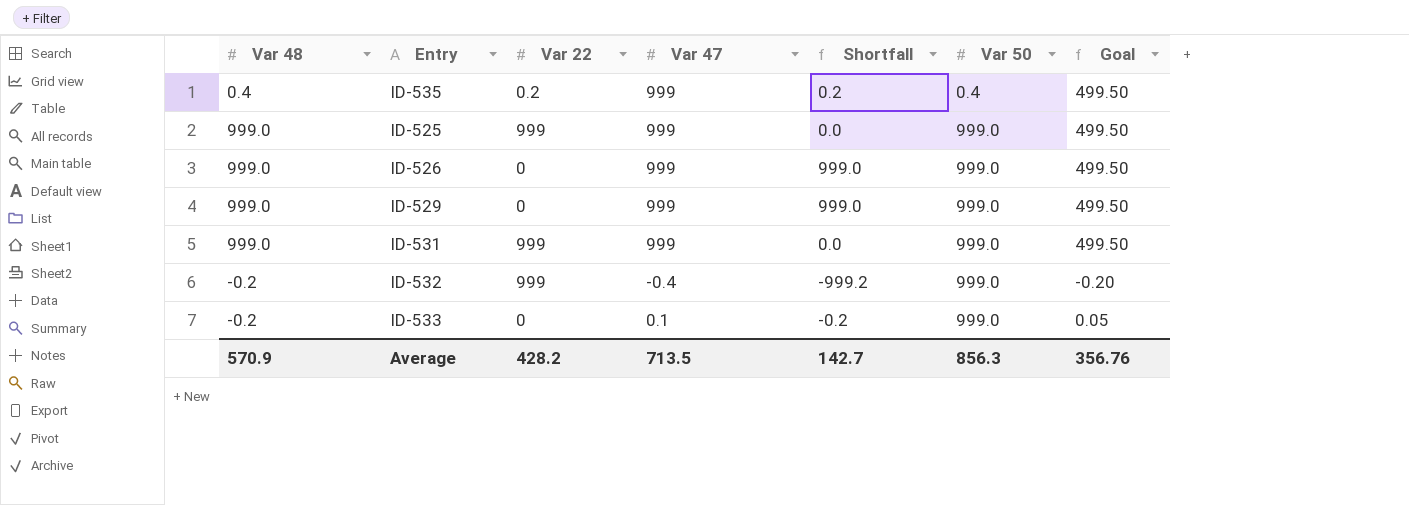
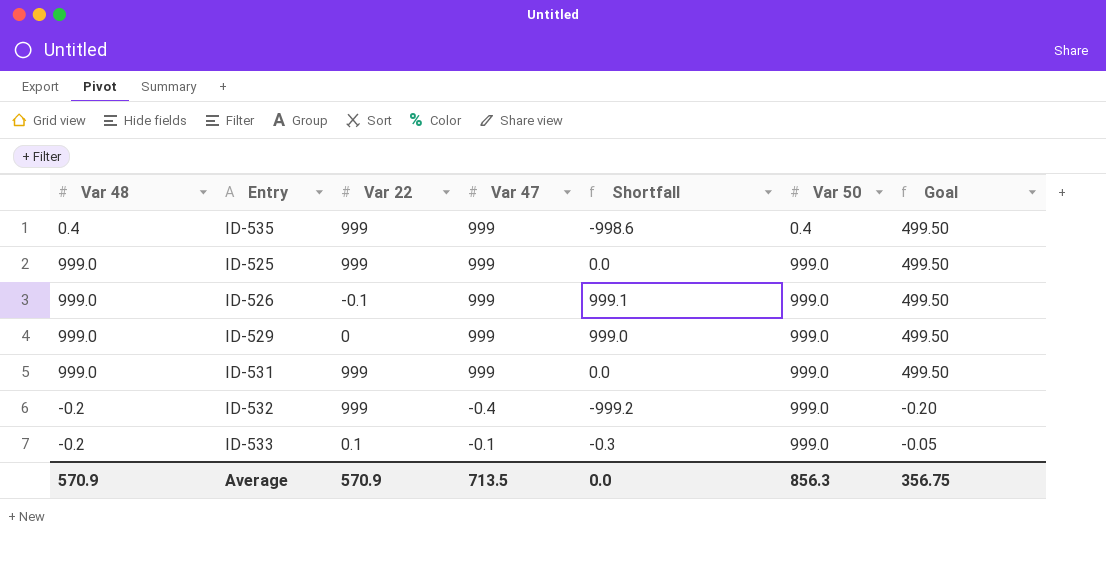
ID-535 | Var 22: 0.2 -> 999
ID-535 | Shortfall: 0.2 -> -998.6
ID-526 | Var 22: 0 -> -0.1
ID-526 | Shortfall: 999.0 -> 999.1
ID-533 | Var 22: 0 -> 0.1
ID-533 | Var 47: 0.1 -> -0.1
ID-533 | Shortfall: -0.2 -> -0.3
ID-533 | Goal: 0.05 -> -0.05
Average | Var 22: 428.2 -> 570.9
Average | Shortfall: 142.7 -> 0.0
Average | Goal: 356.76 -> 356.75

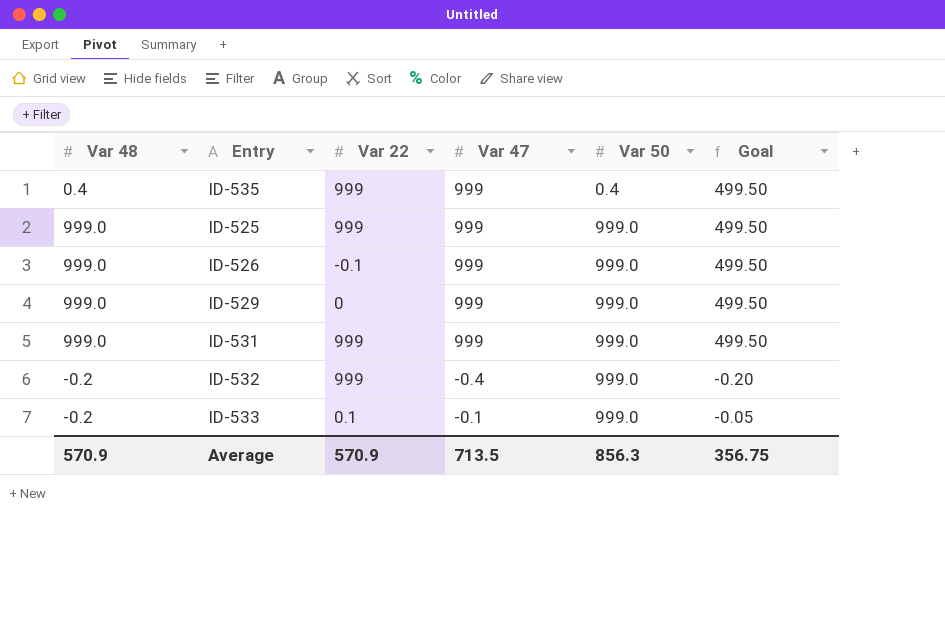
column Shortfall | formula: [Var 48] - [Var 22] -> none

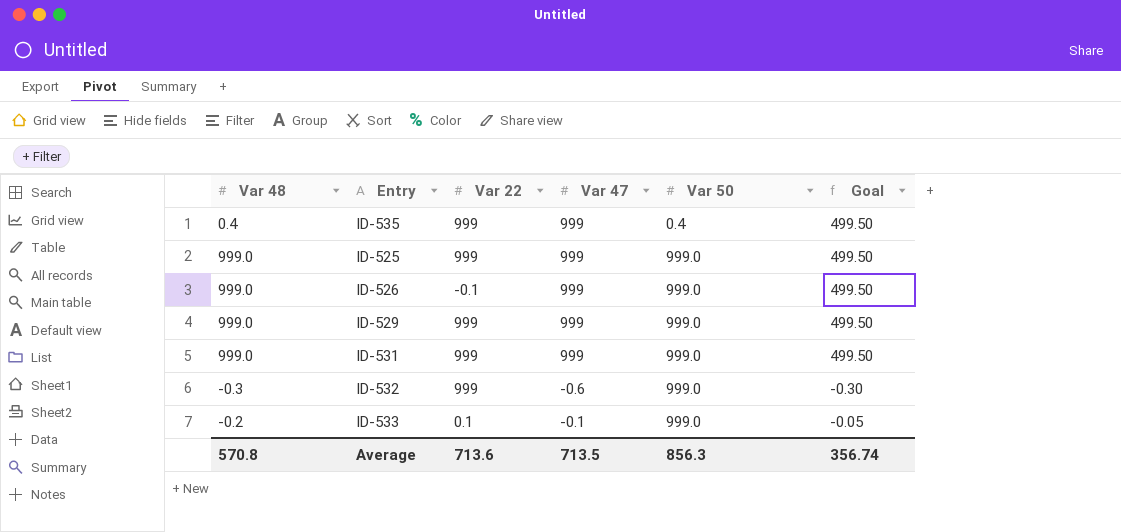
ID-529 | Var 22: 0 -> 999
ID-532 | Var 48: -0.2 -> -0.3
ID-532 | Var 47: -0.4 -> -0.6
ID-532 | Goal: -0.20 -> -0.30
Average | Var 48: 570.9 -> 570.8
Average | Var 22: 570.9 -> 713.6
Average | Goal: 356.75 -> 356.74

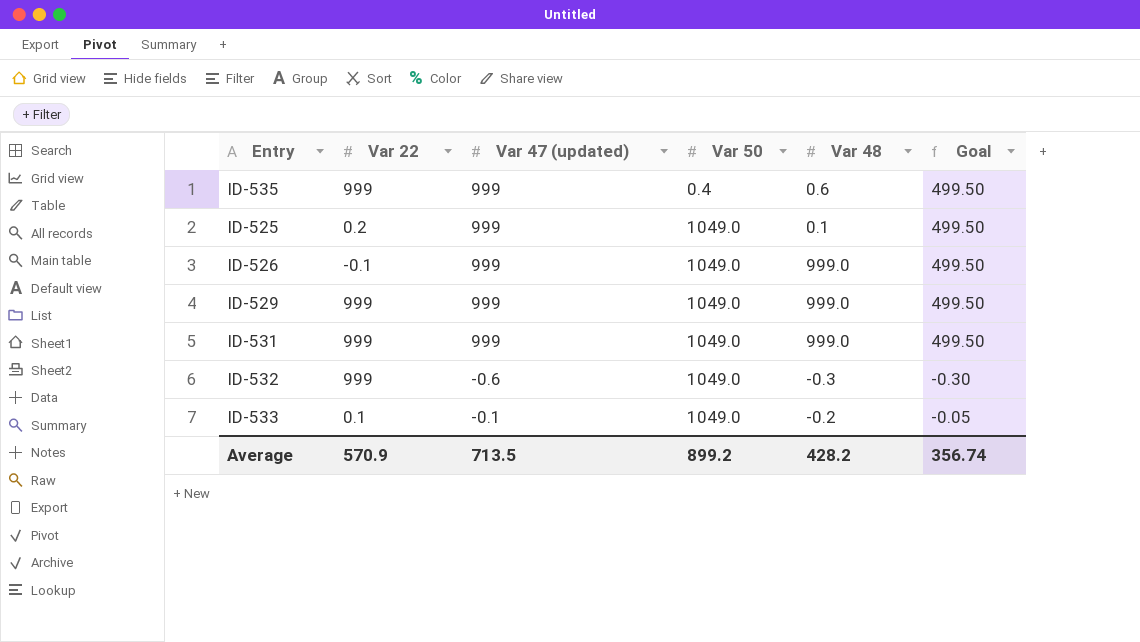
column name: Var 47 -> Var 47 (updated)
column Var 48 | position: 1 -> 5
ID-535 | Var 48: 0.4 -> 0.6
ID-525 | Var 22: 999 -> 0.2
ID-525 | Var 50: 999.0 -> 1049.0
ID-525 | Var 48: 999.0 -> 0.1
ID-526 | Var 50: 999.0 -> 1049.0
ID-529 | Var 50: 999.0 -> 1049.0
ID-531 | Var 50: 999.0 -> 1049.0
ID-532 | Var 50: 999.0 -> 1049.0
ID-533 | Var 50: 999.0 -> 1049.0
Average | Var 22: 713.6 -> 570.9
Average | Var 50: 856.3 -> 899.2
Average | Var 48: 570.8 -> 428.2

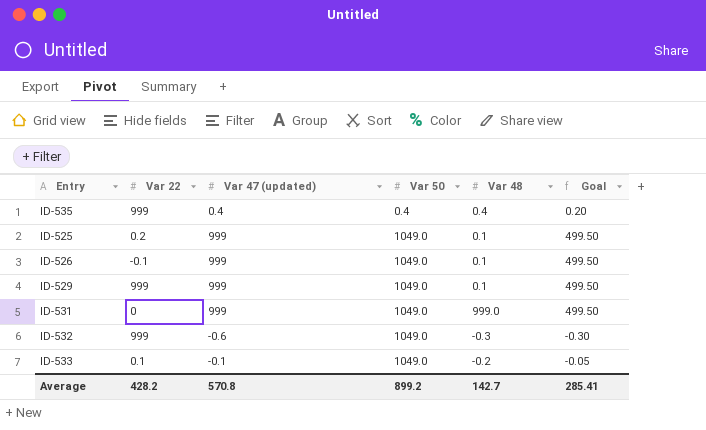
ID-535 | Var 47 (updated): 999 -> 0.4
ID-535 | Var 48: 0.6 -> 0.4
ID-535 | Goal: 499.50 -> 0.20
ID-526 | Var 48: 999.0 -> 0.1
ID-529 | Var 48: 999.0 -> 0.1
ID-531 | Var 22: 999 -> 0
Average | Var 22: 570.9 -> 428.2
Average | Var 47 (updated): 713.5 -> 570.8
Average | Var 48: 428.2 -> 142.7
Average | Goal: 356.74 -> 285.41

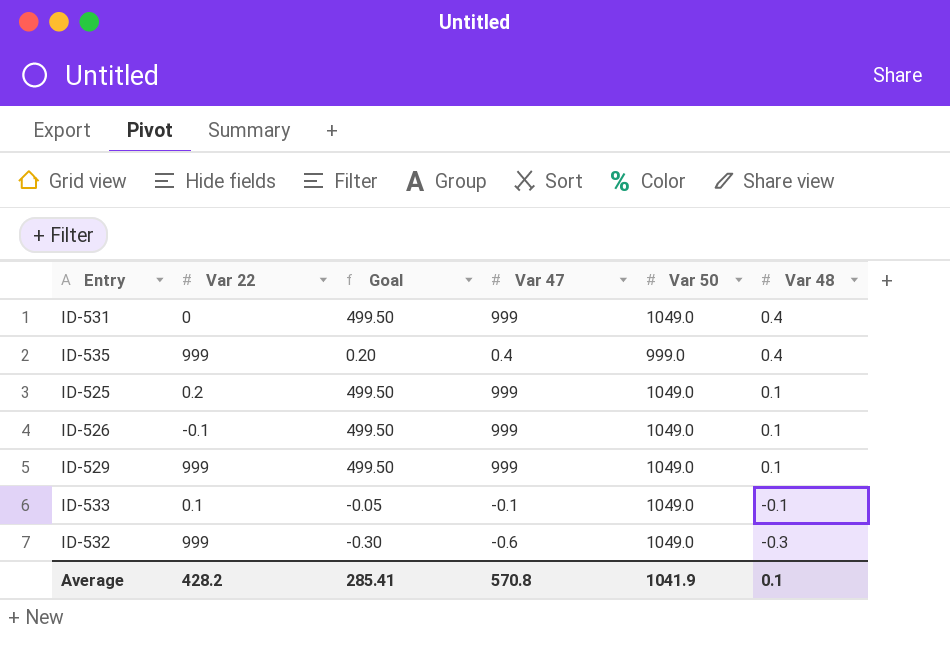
row order: Var 50 ascending -> Var 48 descending
column Goal | position: 6 -> 3
column name: Var 47 (updated) -> Var 47
ID-531 | Var 48: 999.0 -> 0.4
ID-535 | Var 50: 0.4 -> 999.0
ID-533 | Var 48: -0.2 -> -0.1
Average | Var 50: 899.2 -> 1041.9
Average | Var 48: 142.7 -> 0.1

